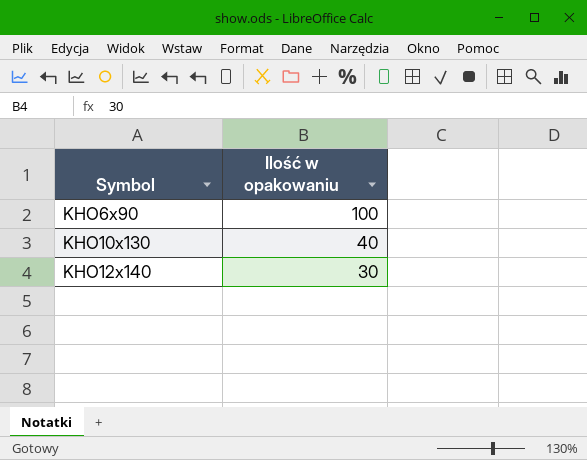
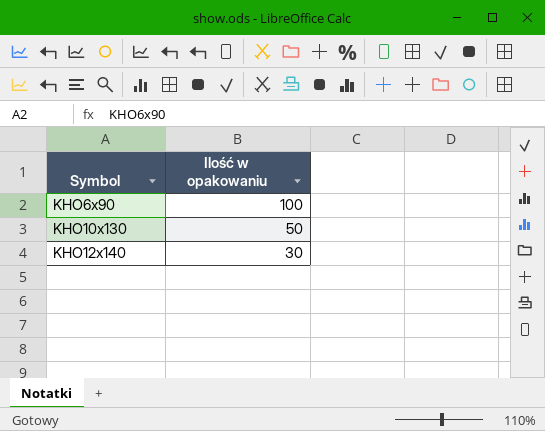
KHO10x130 | Ilość w opakowaniu: 40 -> 50

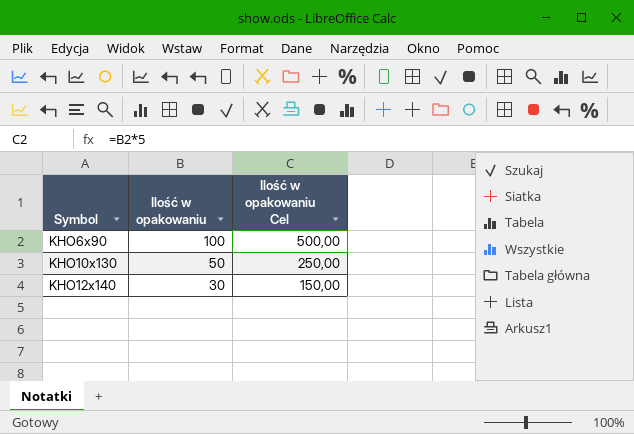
column Ilość w opakowaniu Cel | formula: none -> [Ilość w opakowaniu] * 5

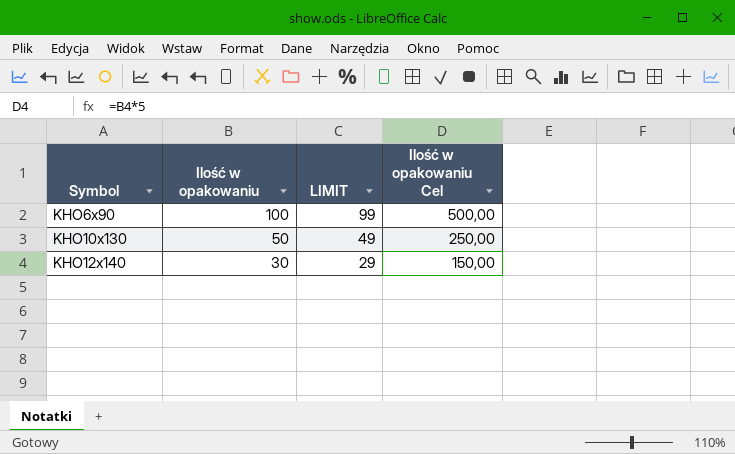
column LIMIT | formula: none -> [Ilość w opakowaniu] - 1

